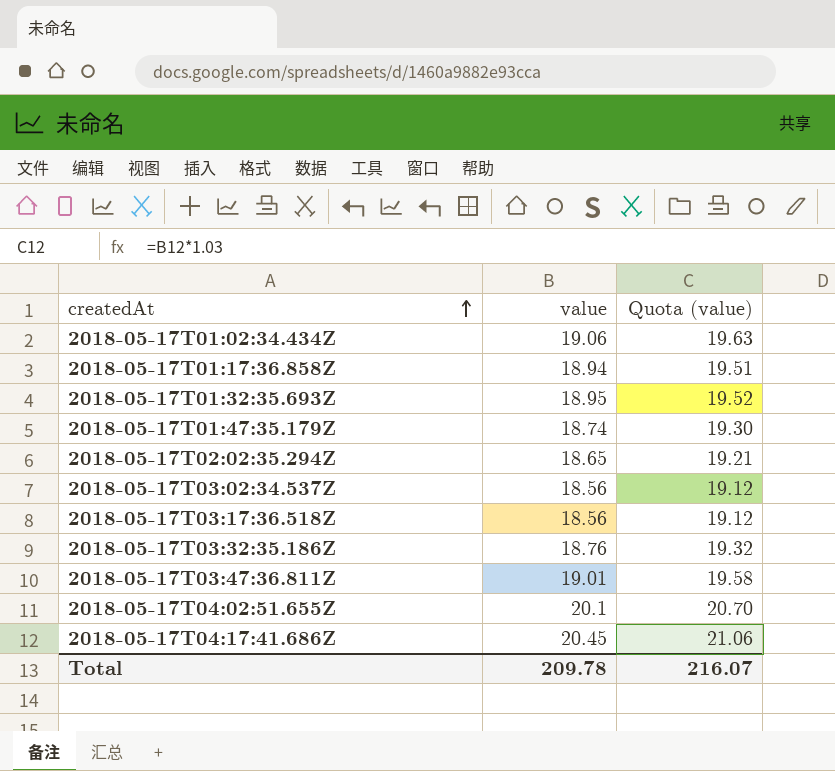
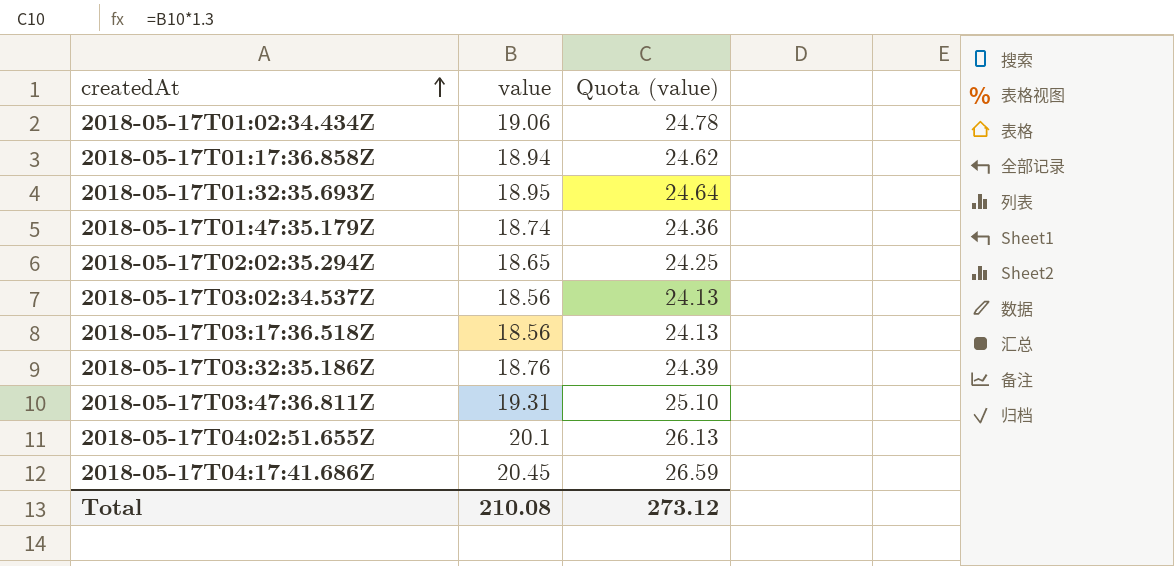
column Quota (value) | formula: [value] * 1.03 -> [value] * 1.3
2018-05-17T03:47:36.811Z | value: 19.01 -> 19.31
Total | value: 209.78 -> 210.08
Total | Quota (value): 216.07 -> 273.12

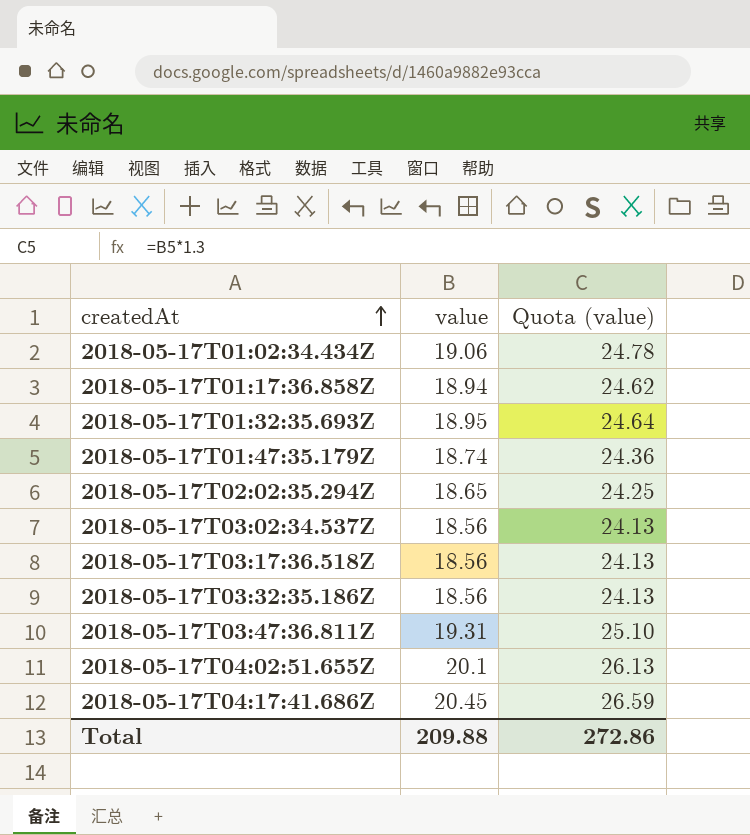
2018-05-17T03:32:35.186Z | value: 18.76 -> 18.56
2018-05-17T03:32:35.186Z | Quota (value): 24.39 -> 24.13
Total | value: 210.08 -> 209.88
Total | Quota (value): 273.12 -> 272.86

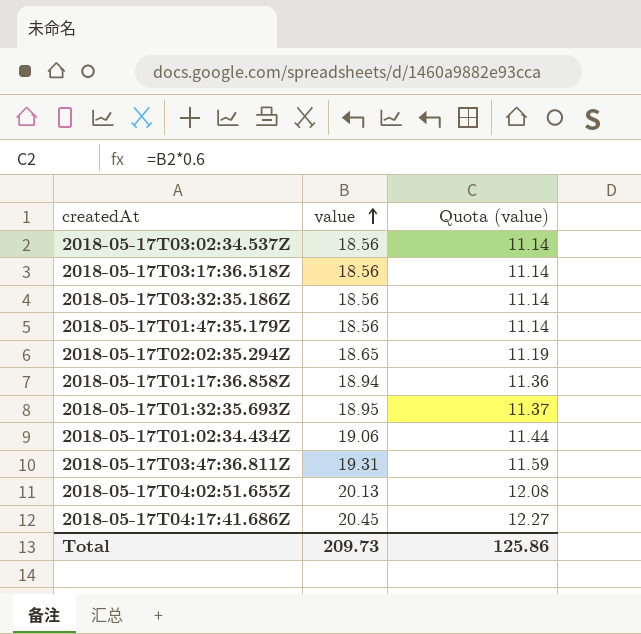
row order: createdAt ascending -> value ascending
column Quota (value) | formula: [value] * 1.3 -> [value] * 0.6
2018-05-17T01:47:35.179Z | value: 18.74 -> 18.56
2018-05-17T04:02:51.655Z | value: 20.1 -> 20.13
Total | value: 209.88 -> 209.73
Total | Quota (value): 272.86 -> 125.86

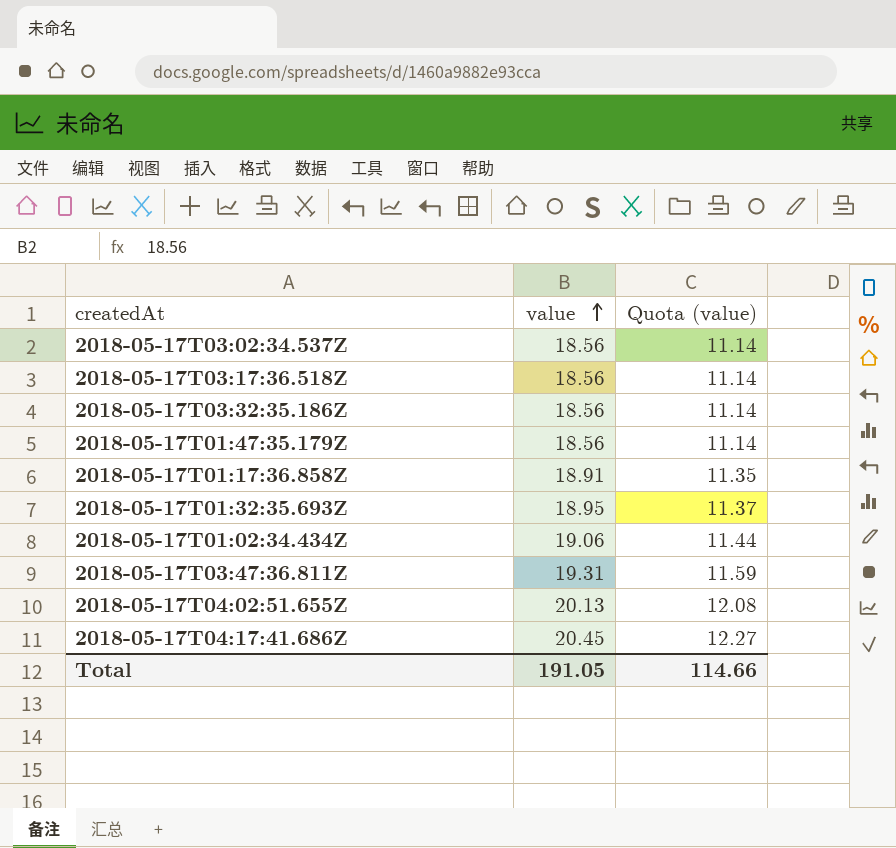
row 2018-05-17T02:02:35.294Z: 18.65 | 11.19 -> none
2018-05-17T01:17:36.858Z | value: 18.94 -> 18.91
2018-05-17T01:17:36.858Z | Quota (value): 11.36 -> 11.35
Total | value: 209.73 -> 191.05
Total | Quota (value): 125.86 -> 114.66

